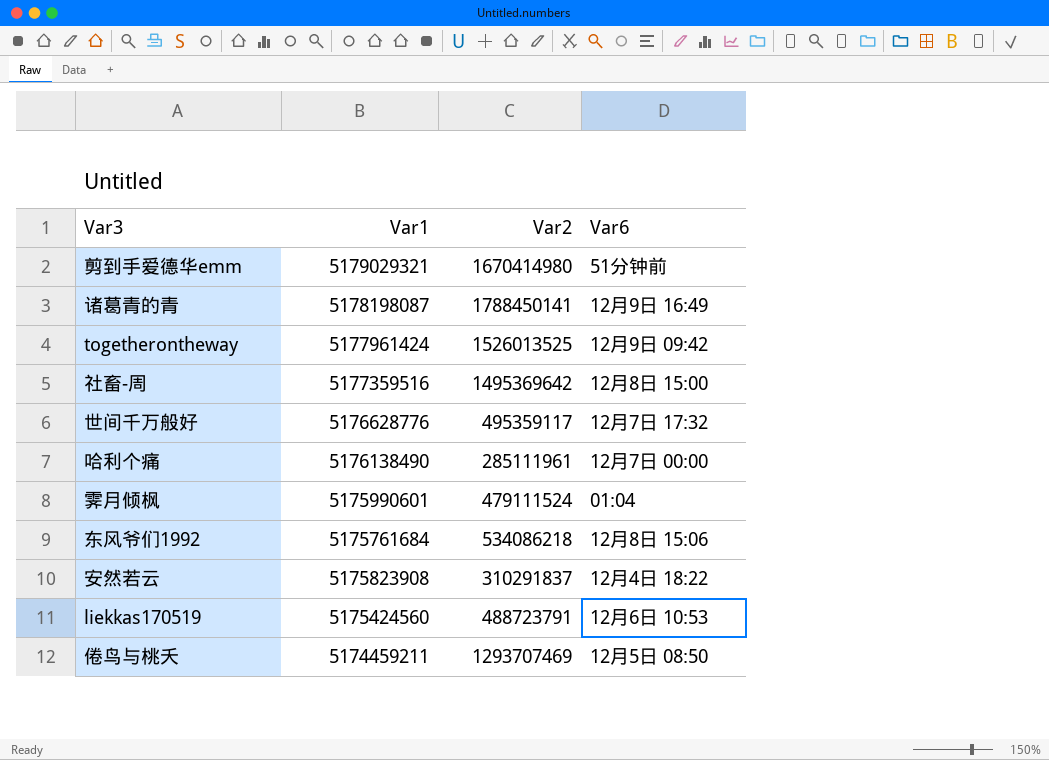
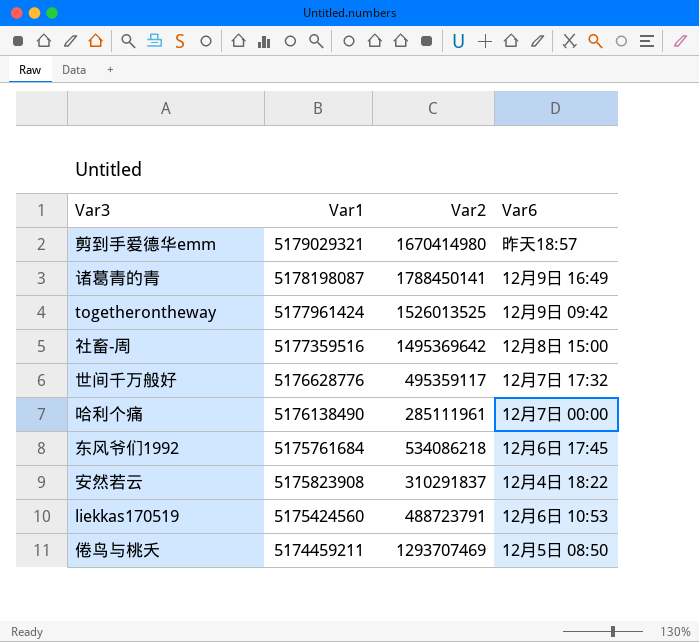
row 霁月倾枫: 5175990601 | 479111524 | 01:04 -> none
剪到手爱德华emm | Var6: 51分钟前 -> 昨天18:57
东风爷们1992 | Var6: 12月8日 15:06 -> 12月6日 17:45

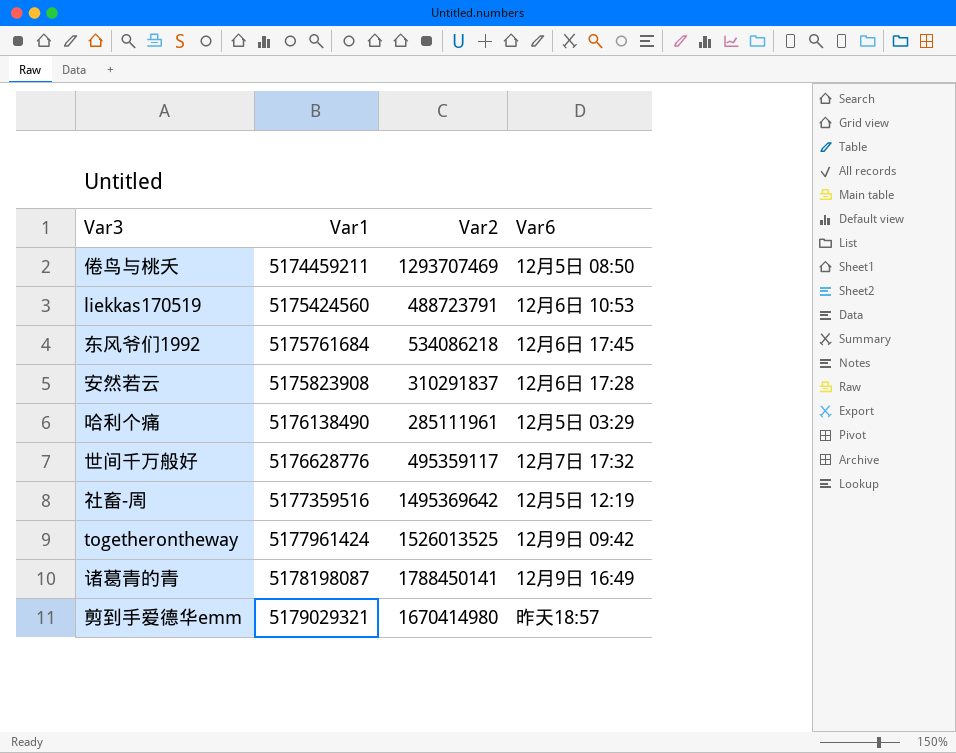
row order: none -> Var1 ascending
安然若云 | Var6: 12月4日 18:22 -> 12月6日 17:28
哈利个痛 | Var6: 12月7日 00:00 -> 12月5日 03:29
社畜-周 | Var6: 12月8日 15:00 -> 12月5日 12:19

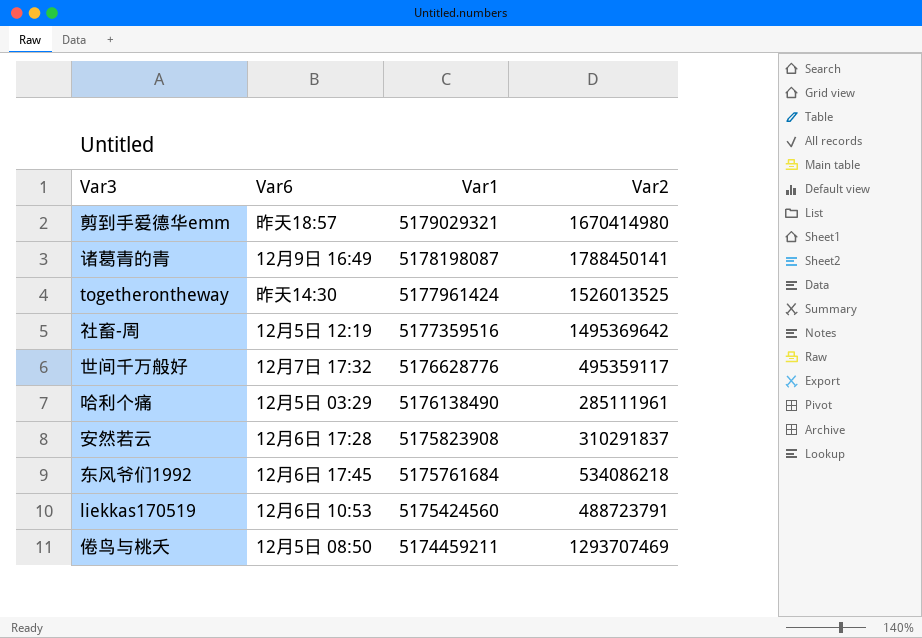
row order: Var1 ascending -> Var1 descending
column Var6 | position: 4 -> 2
togetherontheway | Var6: 12月9日 09:42 -> 昨天14:30

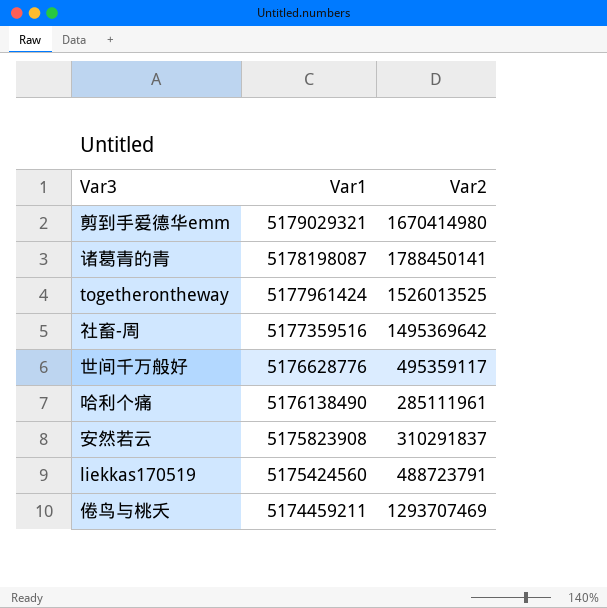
column Var6 | position: 2 -> none
row 东风爷们1992: 12月6日 17:45 | 5175761684 | 534086218 -> none

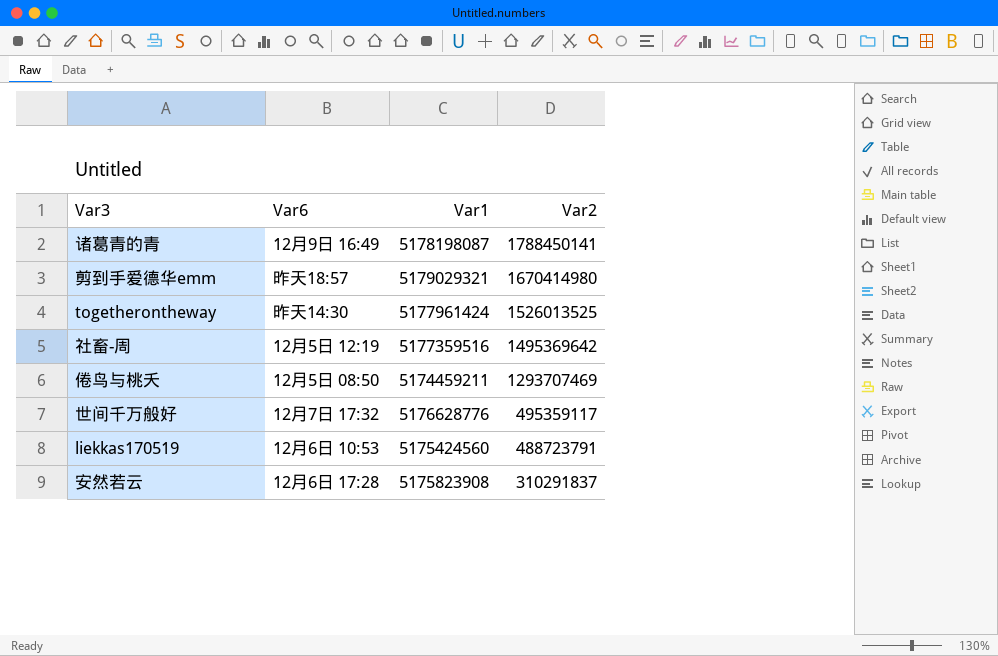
row order: Var1 descending -> Var2 descending
column Var6 | position: none -> 2
row 哈利个痛: 5176138490 | 285111961 -> none

